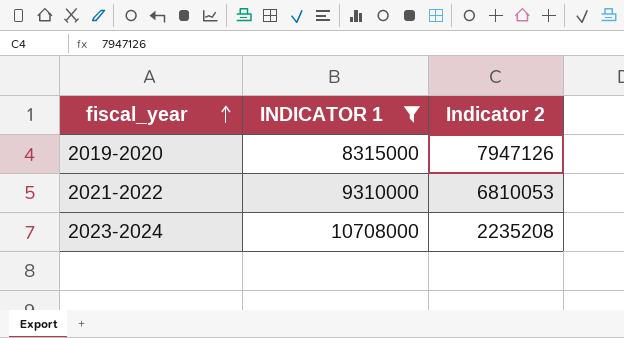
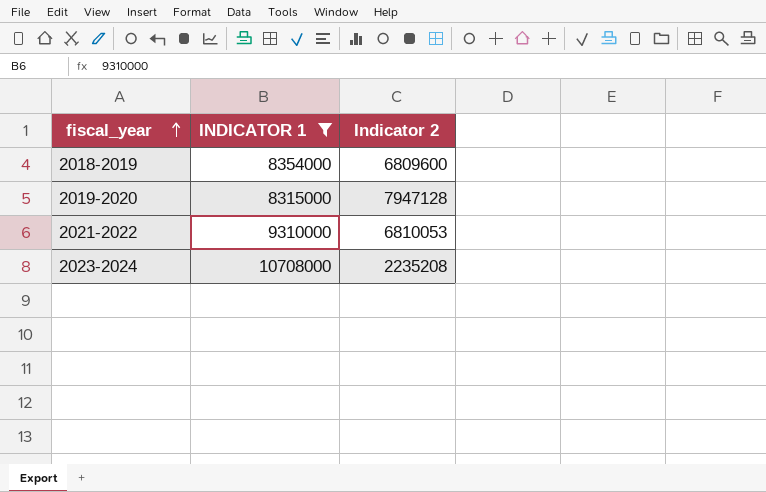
row 2018-2019: none -> 8354000 | 6809600
2019-2020 | Indicator 2: 7947126 -> 7947128

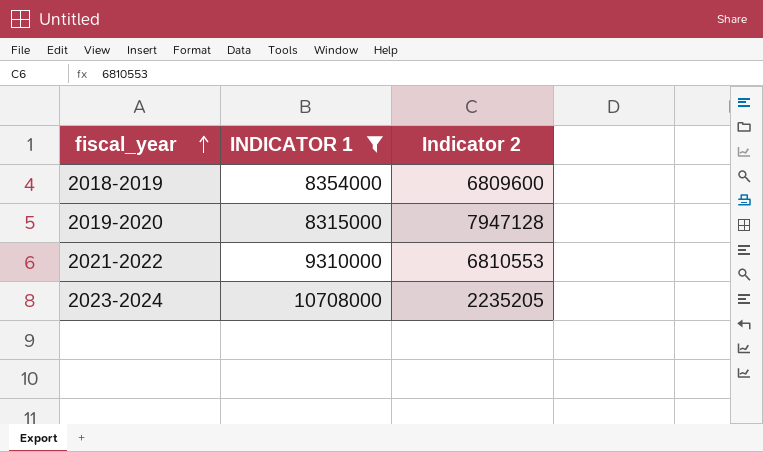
2021-2022 | Indicator 2: 6810053 -> 6810553
2023-2024 | Indicator 2: 2235208 -> 2235205

